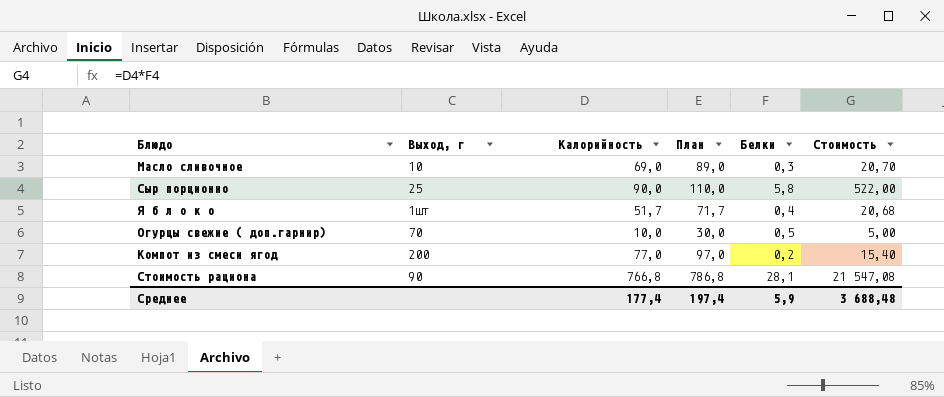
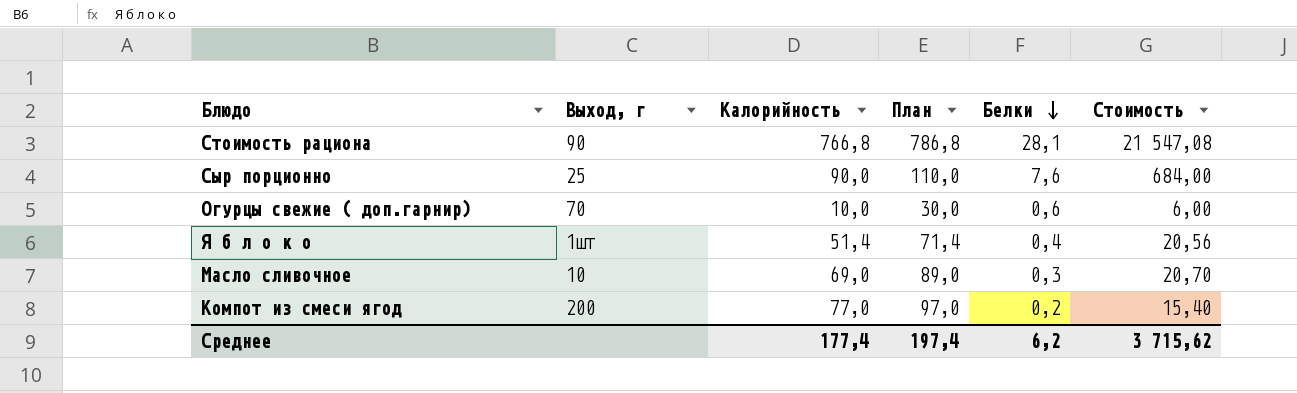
row order: none -> Белки descending
Сыр порционно | Белки: 5,8 -> 7,6
Сыр порционно | Стоимость: 522,00 -> 684,00
Огурцы свежие ( доп.гарнир) | Белки: 0,5 -> 0,6
Огурцы свежие ( доп.гарнир) | Стоимость: 5,00 -> 6,00
Я б л о к о | Калорийность: 51,7 -> 51,4
Я б л о к о | План: 71,7 -> 71,4
Я б л о к о | Стоимость: 20,68 -> 20,56
Среднее | Белки: 5,9 -> 6,2
Среднее | Стоимость: 3 688,48 -> 3 715,62

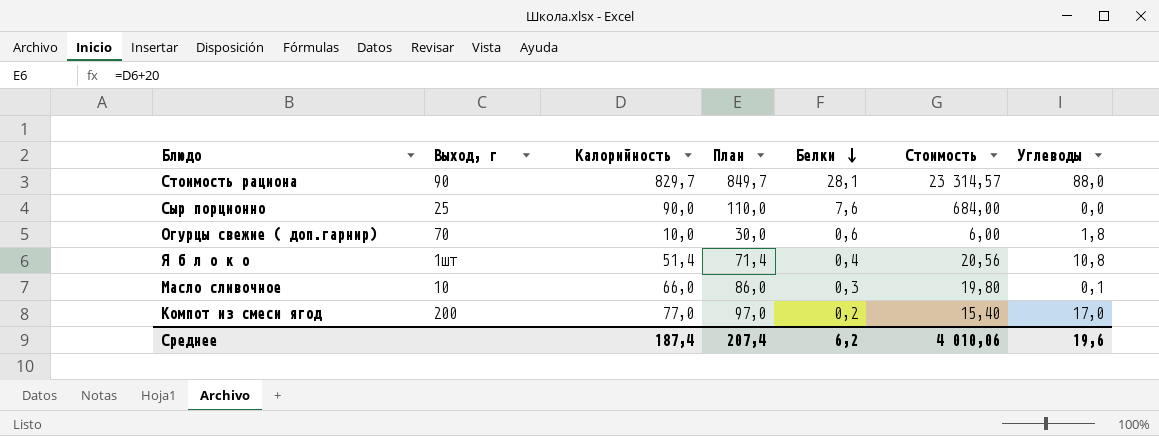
column Углеводы | position: none -> 7
Стоимость рациона | Калорийность: 766,8 -> 829,7
Стоимость рациона | План: 786,8 -> 849,7
Стоимость рациона | Стоимость: 21 547,08 -> 23 314,57
Масло сливочное | Калорийность: 69,0 -> 66,0
Масло сливочное | План: 89,0 -> 86,0
Масло сливочное | Стоимость: 20,70 -> 19,80
Среднее | Калорийность: 177,4 -> 187,4
Среднее | План: 197,4 -> 207,4
Среднее | Стоимость: 3 715,62 -> 4 010,06

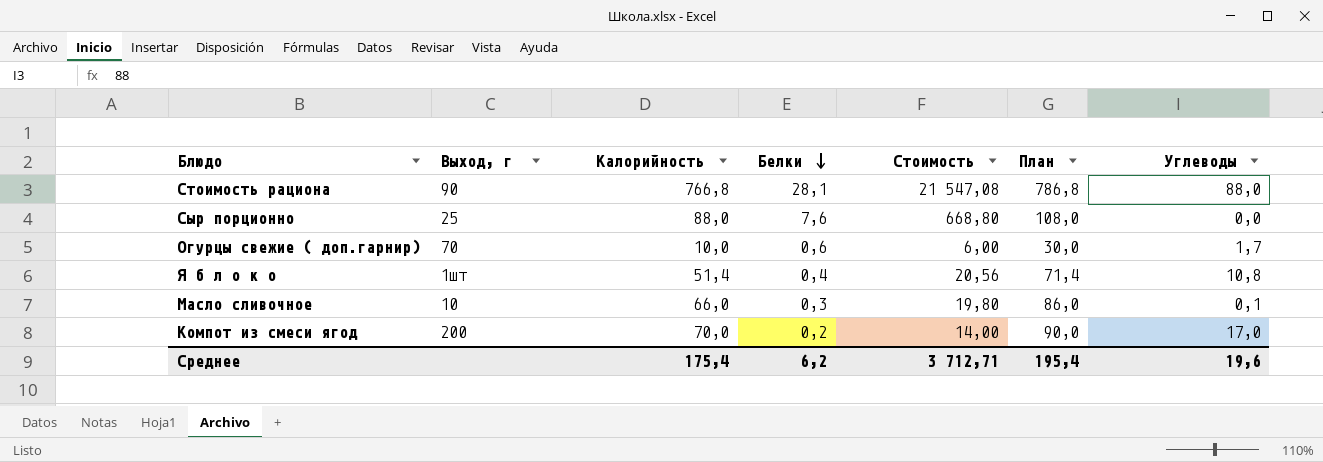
column План | position: 4 -> 6
Стоимость рациона | Калорийность: 829,7 -> 766,8
Стоимость рациона | Стоимость: 23 314,57 -> 21 547,08
Стоимость рациона | План: 849,7 -> 786,8
Сыр порционно | Калорийность: 90,0 -> 88,0
Сыр порционно | Стоимость: 684,00 -> 668,80
Сыр порционно | План: 110,0 -> 108,0
Огурцы свежие ( доп.гарнир) | Углеводы: 1,8 -> 1,7
Компот из смеси ягод | Калорийность: 77,0 -> 70,0
Компот из смеси ягод | Стоимость: 15,40 -> 14,00
Компот из смеси ягод | План: 97,0 -> 90,0
Среднее | Калорийность: 187,4 -> 175,4
Среднее | Стоимость: 4 010,06 -> 3 712,71
Среднее | План: 207,4 -> 195,4

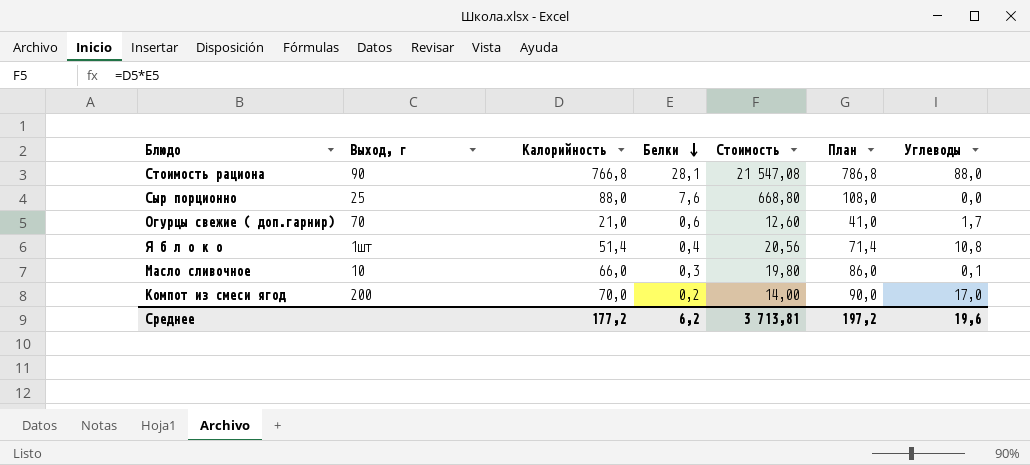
Огурцы свежие ( доп.гарнир) | Калорийность: 10,0 -> 21,0
Огурцы свежие ( доп.гарнир) | Стоимость: 6,00 -> 12,60
Огурцы свежие ( доп.гарнир) | План: 30,0 -> 41,0
Среднее | Калорийность: 175,4 -> 177,2
Среднее | Стоимость: 3 712,71 -> 3 713,81
Среднее | План: 195,4 -> 197,2

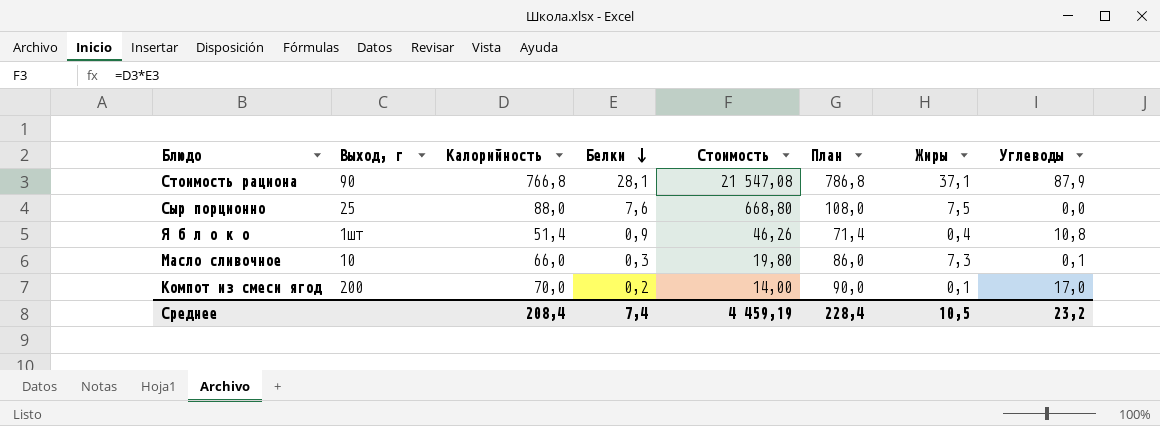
column Жиры | position: none -> 7
row Огурцы свежие ( доп.гарнир): 70 | 21,0 | 0,6 | 12,60 | 41,0 | 1,7 -> none
Стоимость рациона | Углеводы: 88,0 -> 87,9
Я б л о к о | Белки: 0,4 -> 0,9
Я б л о к о | Стоимость: 20,56 -> 46,26
Среднее | Калорийность: 177,2 -> 208,4
Среднее | Белки: 6,2 -> 7,4
Среднее | Стоимость: 3 713,81 -> 4 459,19
Среднее | План: 197,2 -> 228,4
Среднее | Углеводы: 19,6 -> 23,2

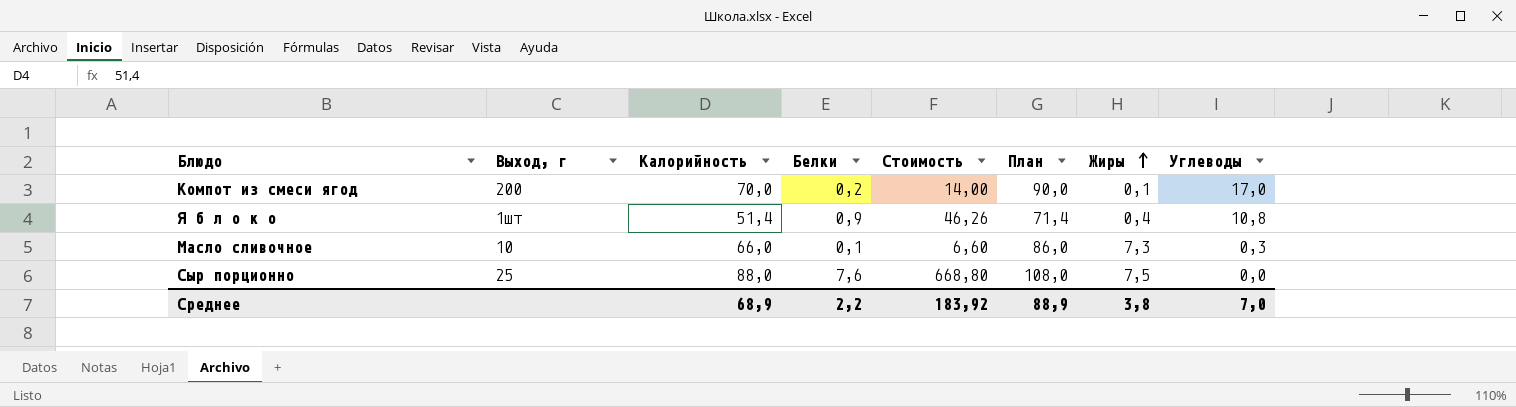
row order: Белки descending -> Жиры ascending
row Стоимость рациона: 90 | 766,8 | 28,1 | 21 547,08 | 786,8 | 37,1 | 87,9 -> none
Масло сливочное | Белки: 0,3 -> 0,1
Масло сливочное | Стоимость: 19,80 -> 6,60
Масло сливочное | Углеводы: 0,1 -> 0,3
Среднее | Калорийность: 208,4 -> 68,9
Среднее | Белки: 7,4 -> 2,2
Среднее | Стоимость: 4 459,19 -> 183,92
Среднее | План: 228,4 -> 88,9
Среднее | Жиры: 10,5 -> 3,8
Среднее | Углеводы: 23,2 -> 7,0

